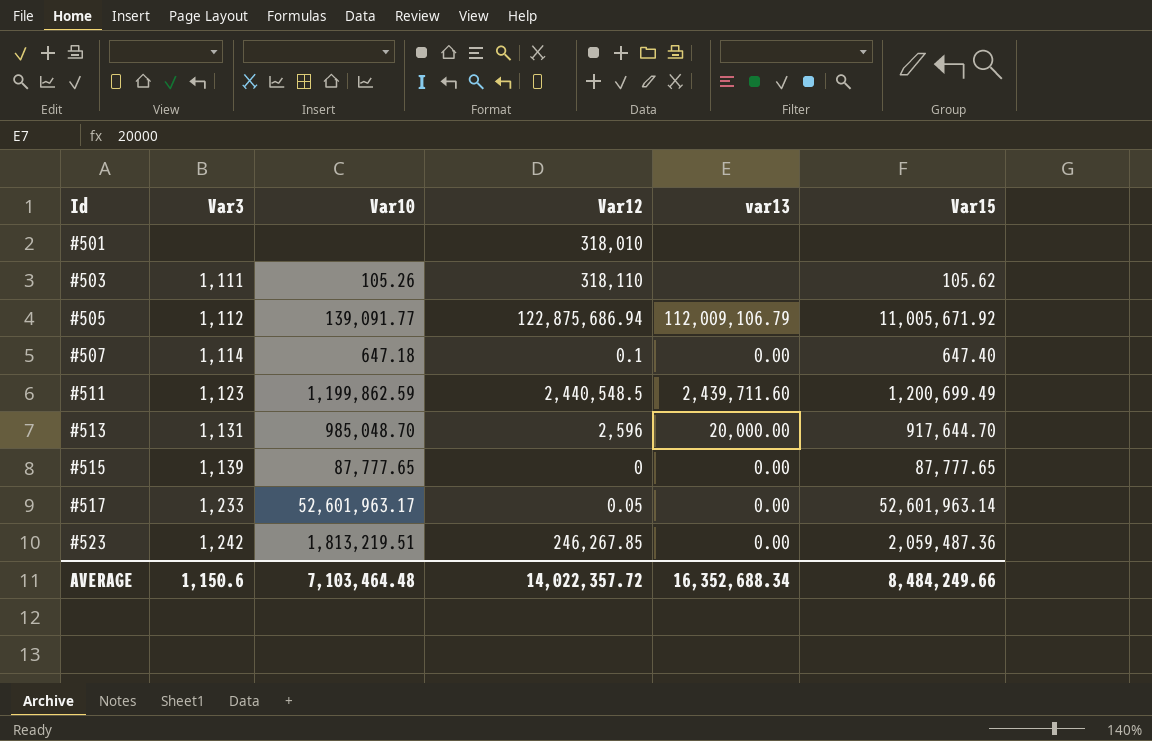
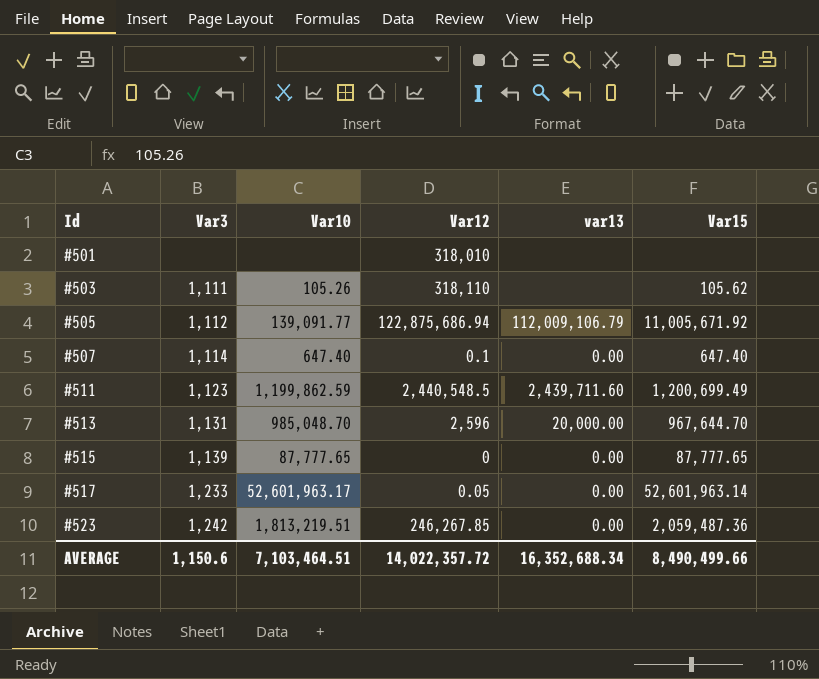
#507 | Var10: 647.18 -> 647.40
#513 | Var15: 917,644.70 -> 967,644.70
AVERAGE | Var10: 7,103,464.48 -> 7,103,464.51
AVERAGE | Var15: 8,484,249.66 -> 8,490,499.66

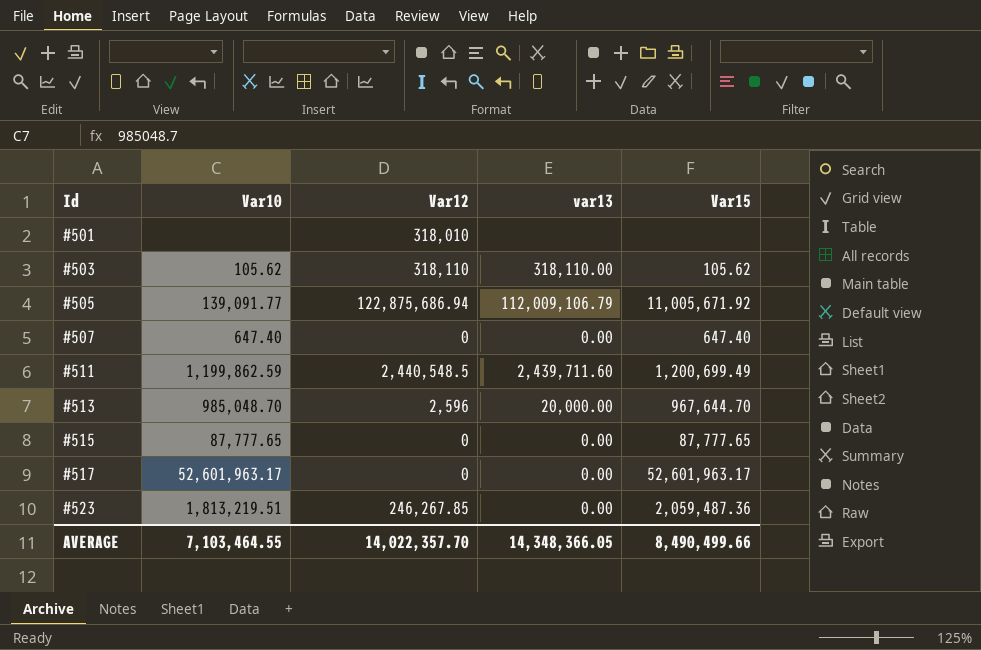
column Var3 | position: 2 -> none
#503 | Var10: 105.26 -> 105.62
#503 | var13: none -> 318,110.00
#507 | Var12: 0.1 -> 0
#517 | Var12: 0.05 -> 0
#517 | Var15: 52,601,963.14 -> 52,601,963.17
AVERAGE | Var10: 7,103,464.51 -> 7,103,464.55
AVERAGE | Var12: 14,022,357.72 -> 14,022,357.70
AVERAGE | var13: 16,352,688.34 -> 14,348,366.05

